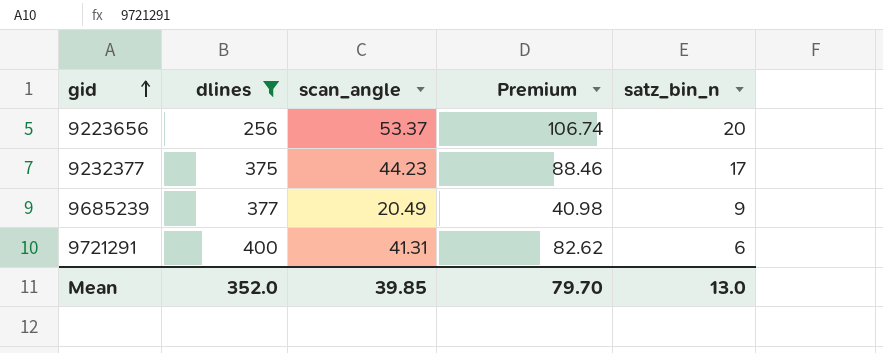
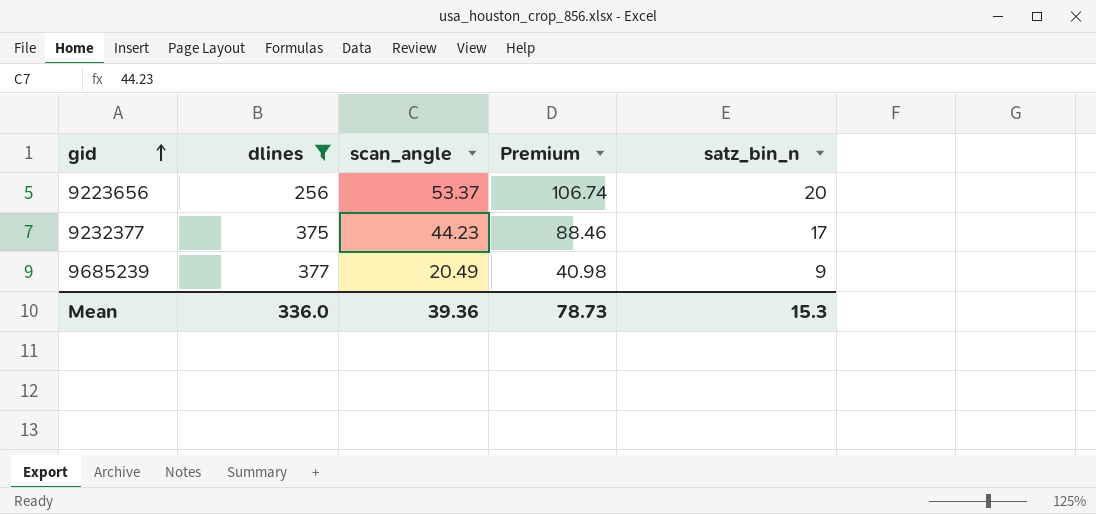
row 9721291: 400 | 41.31 | 82.62 | 6 -> none
Mean | dlines: 352.0 -> 336.0
Mean | scan_angle: 39.85 -> 39.36
Mean | Premium: 79.70 -> 78.73
Mean | satz_bin_n: 13.0 -> 15.3

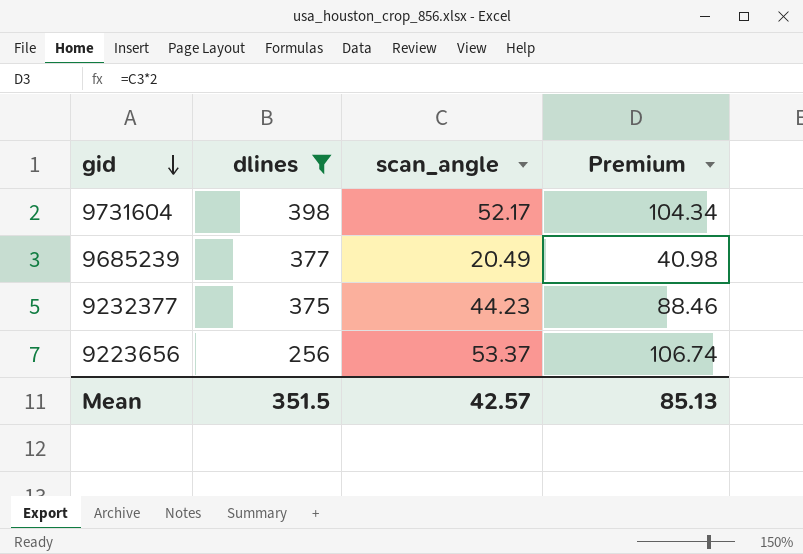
row order: gid ascending -> gid descending
column satz_bin_n | position: 5 -> none
row 9731604: none -> 398 | 52.17 | 104.34
Mean | dlines: 336.0 -> 351.5
Mean | scan_angle: 39.36 -> 42.57
Mean | Premium: 78.73 -> 85.13

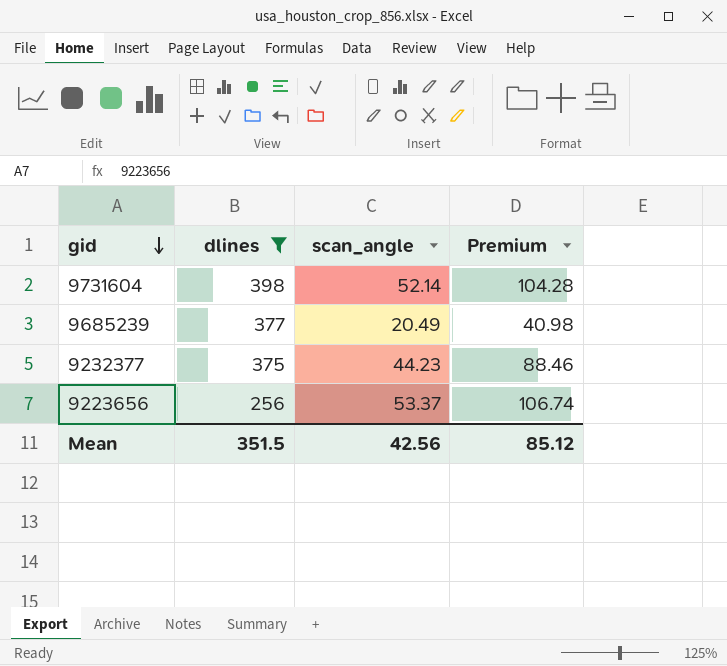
9731604 | scan_angle: 52.17 -> 52.14
9731604 | Premium: 104.34 -> 104.28
Mean | scan_angle: 42.57 -> 42.56
Mean | Premium: 85.13 -> 85.12

